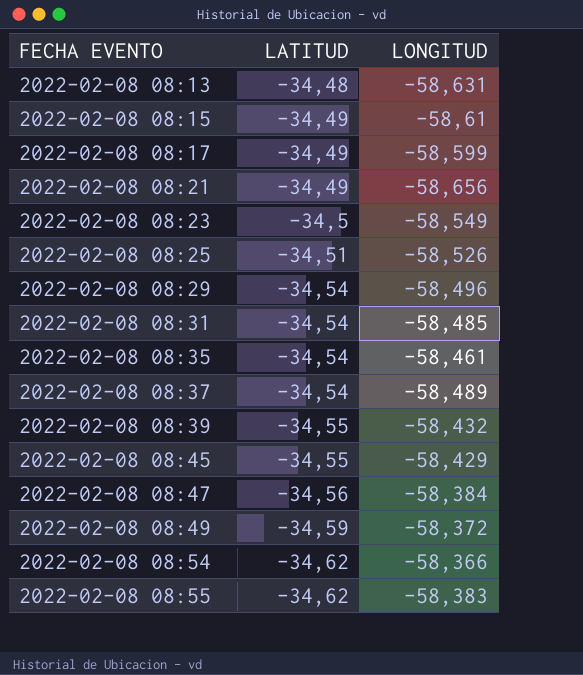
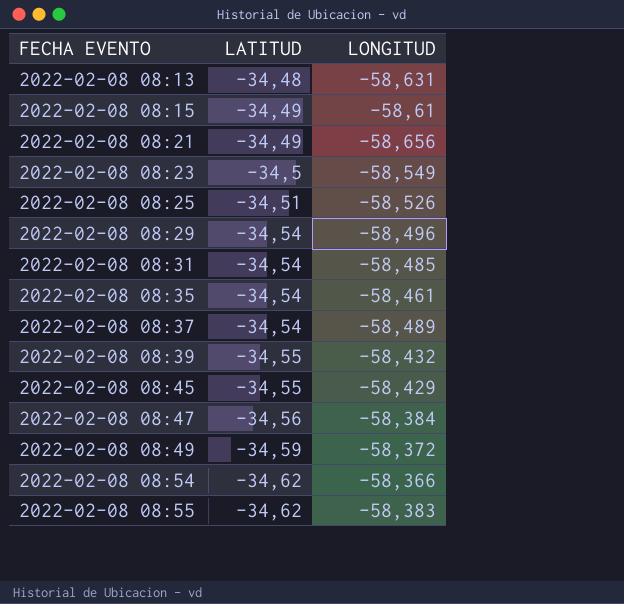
row 2022-02-08 08:17: -34,49 | -58,599 -> none

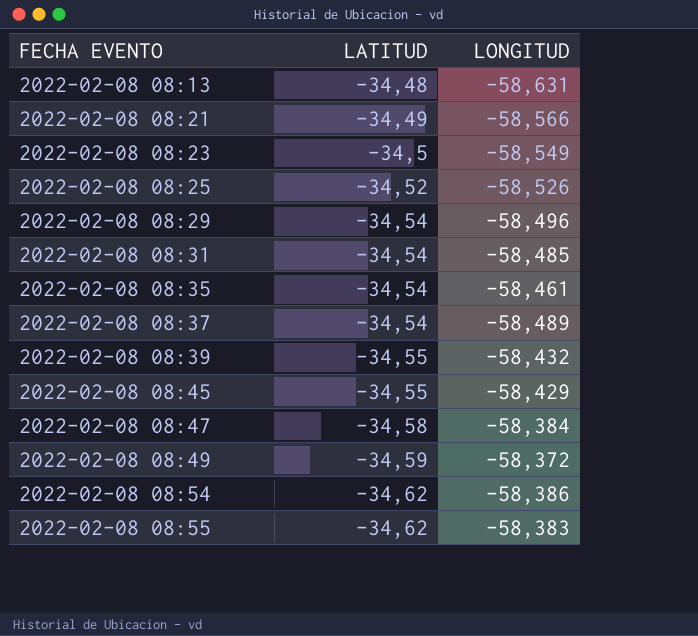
row 2022-02-08 08:15: -34,49 | -58,61 -> none
2022-02-08 08:21 | LONGITUD: -58,656 -> -58,566
2022-02-08 08:25 | LATITUD: -34,51 -> -34,52
2022-02-08 08:47 | LATITUD: -34,56 -> -34,58
2022-02-08 08:54 | LONGITUD: -58,366 -> -58,386

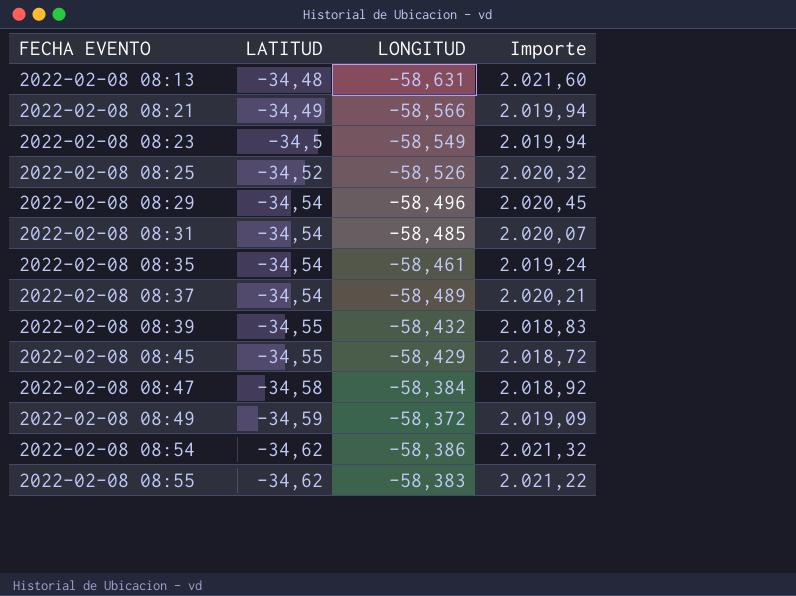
column Importe | formula: none -> [LATITUD] * [LONGITUD]

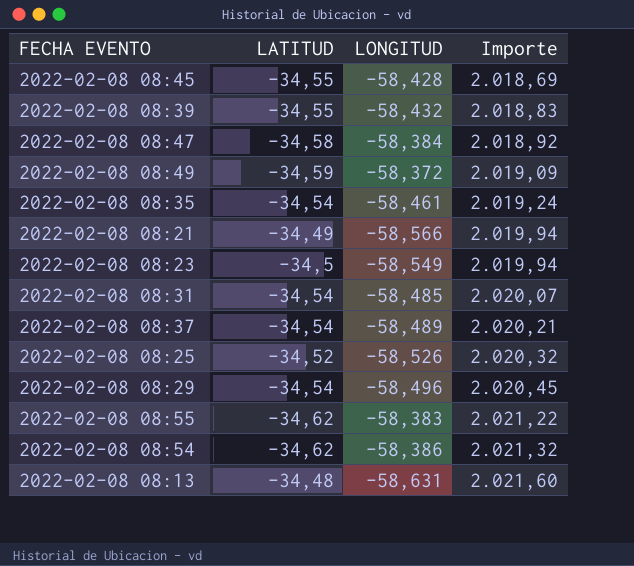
row order: FECHA EVENTO ascending -> Importe ascending
2022-02-08 08:45 | LONGITUD: -58,429 -> -58,428
2022-02-08 08:45 | Importe: 2.018,72 -> 2.018,69

